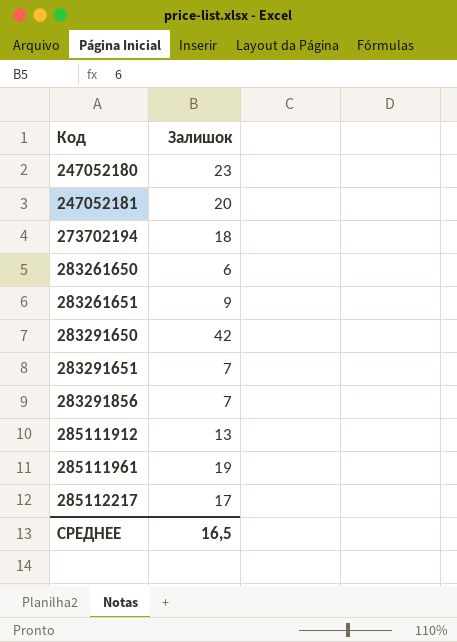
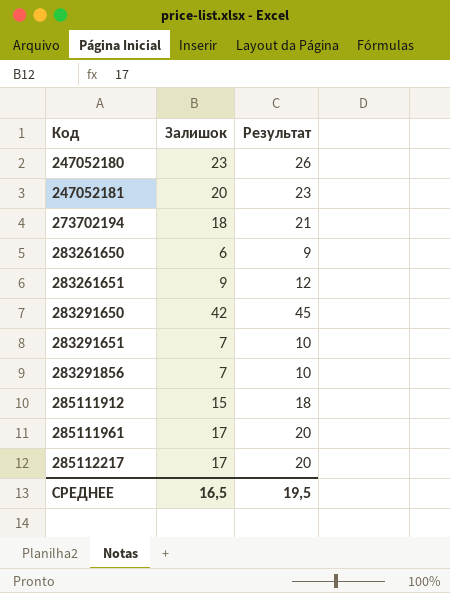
column Результат | formula: none -> [Залишок] + 3
285111912 | Залишок: 13 -> 15
285111961 | Залишок: 19 -> 17

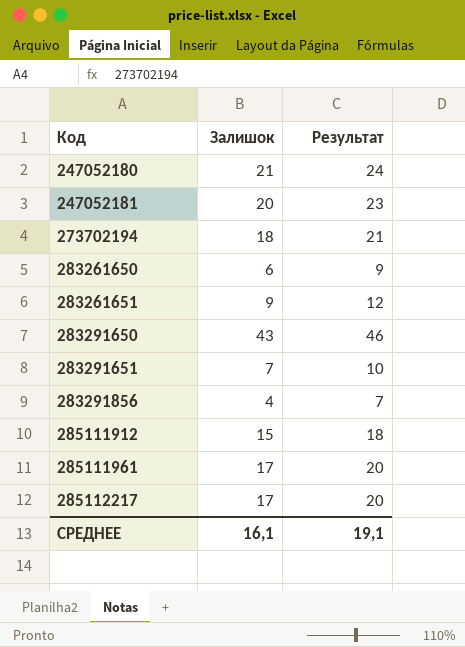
247052180 | Залишок: 23 -> 21
247052180 | Результат: 26 -> 24
283291650 | Залишок: 42 -> 43
283291650 | Результат: 45 -> 46
283291856 | Залишок: 7 -> 4
283291856 | Результат: 10 -> 7
СРЕДНЕЕ | Залишок: 16,5 -> 16,1
СРЕДНЕЕ | Результат: 19,5 -> 19,1

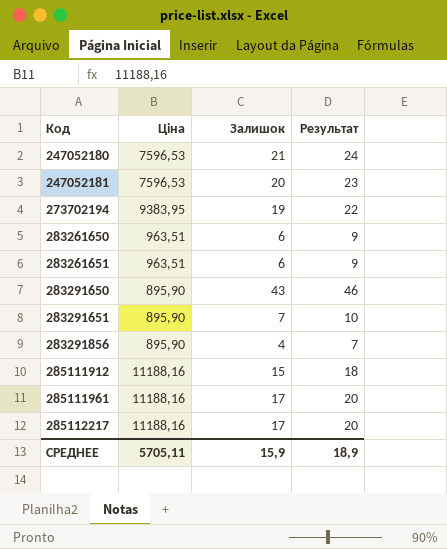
column Ціна | position: none -> 2
273702194 | Залишок: 18 -> 19
273702194 | Результат: 21 -> 22
283261651 | Залишок: 9 -> 6
283261651 | Результат: 12 -> 9
СРЕДНЕЕ | Залишок: 16,1 -> 15,9
СРЕДНЕЕ | Результат: 19,1 -> 18,9

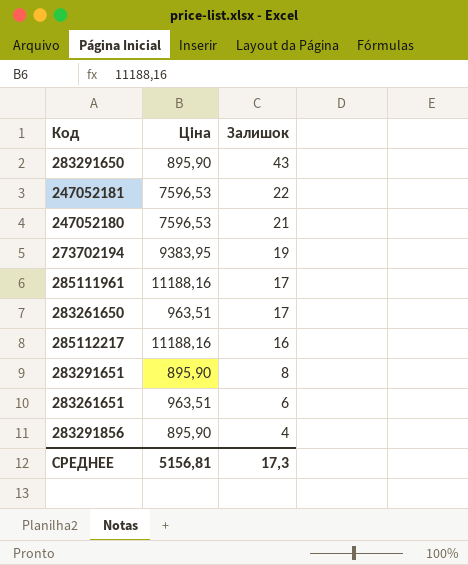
row order: Код ascending -> Залишок descending
column Результат | formula: [Залишок] + 3 -> none
row 285111912: 11188,16 | 15 | 18 -> none
247052181 | Залишок: 20 -> 22
283261650 | Залишок: 6 -> 17
285112217 | Залишок: 17 -> 16
283291651 | Залишок: 7 -> 8
СРЕДНЕЕ | Ціна: 5705,11 -> 5156,81
СРЕДНЕЕ | Залишок: 15,9 -> 17,3

